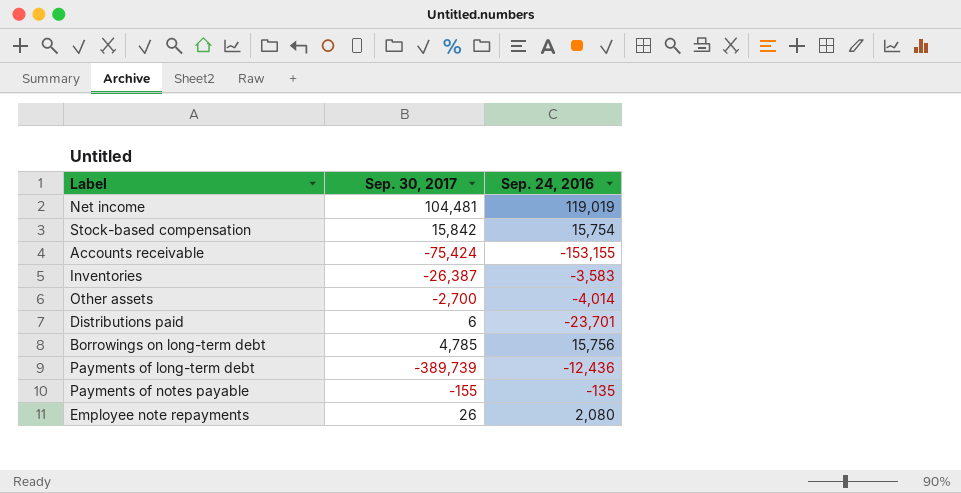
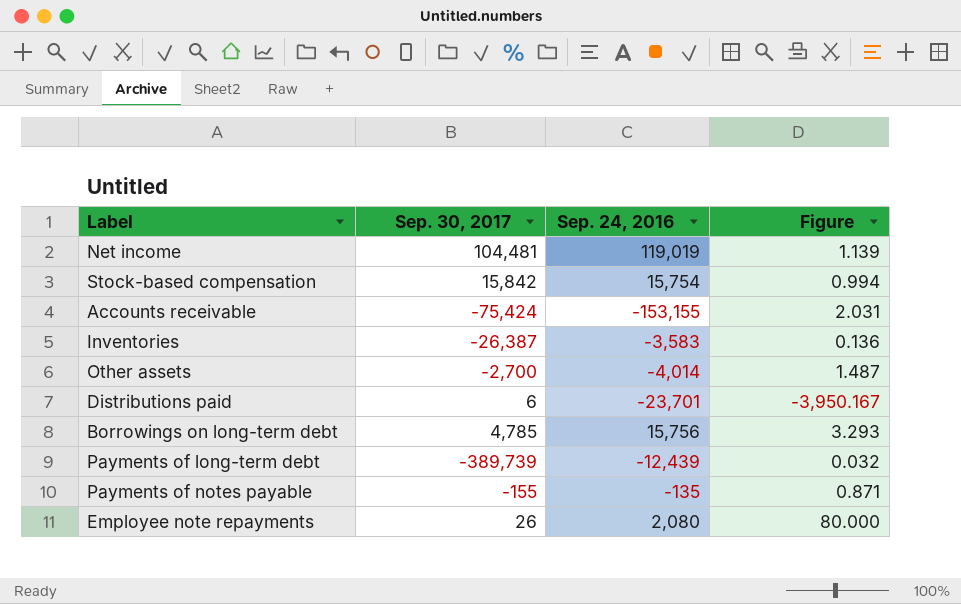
column Figure | formula: none -> [Sep. 24, 2016] / [Sep. 30, 2017]
Payments of long-term debt | Sep. 24, 2016: -12,436 -> -12,439

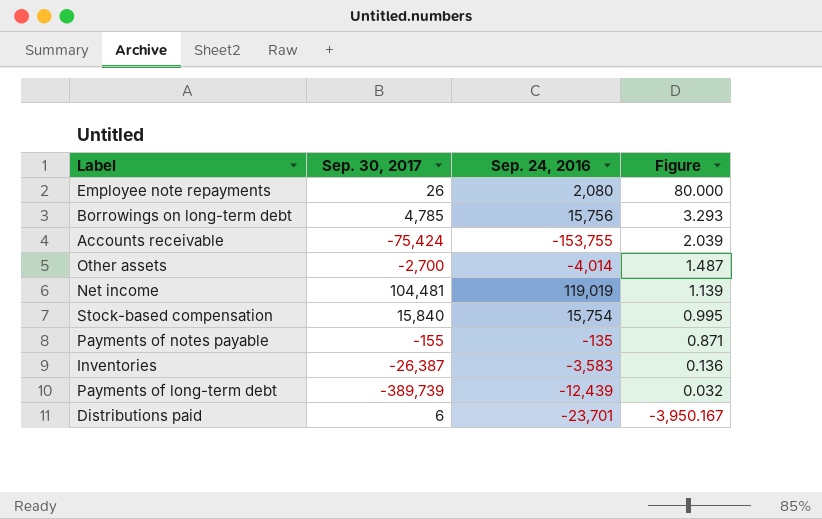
row order: none -> Figure descending
Accounts receivable | Sep. 24, 2016: -153,155 -> -153,755
Accounts receivable | Figure: 2.031 -> 2.039
Stock-based compensation | Sep. 30, 2017: 15,842 -> 15,840
Stock-based compensation | Figure: 0.994 -> 0.995

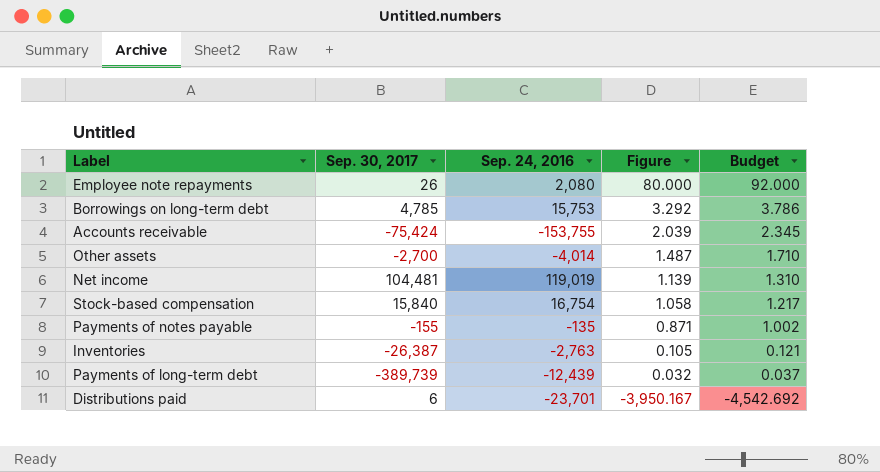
column Budget | formula: none -> [Figure] * 1.15
Borrowings on long-term debt | Sep. 24, 2016: 15,756 -> 15,753
Borrowings on long-term debt | Figure: 3.293 -> 3.292
Stock-based compensation | Sep. 24, 2016: 15,754 -> 16,754
Stock-based compensation | Figure: 0.995 -> 1.058
Inventories | Sep. 24, 2016: -3,583 -> -2,763
Inventories | Figure: 0.136 -> 0.105

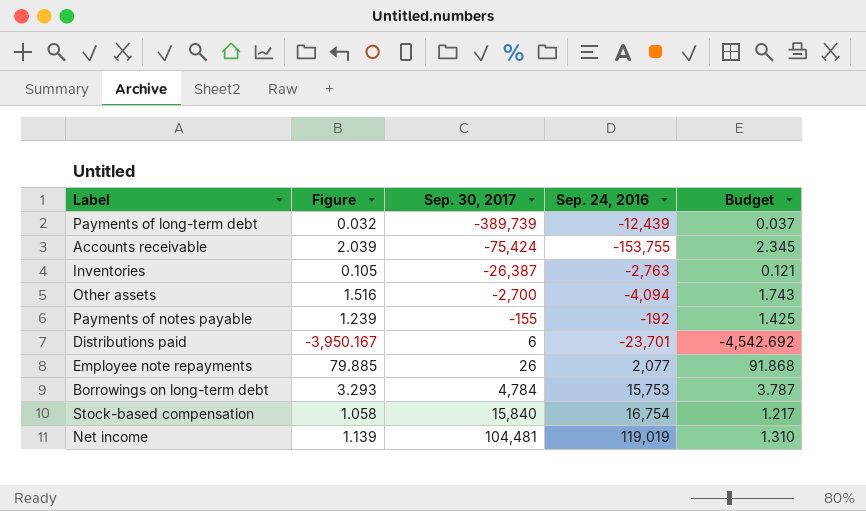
row order: Figure descending -> Sep. 30, 2017 ascending
column Figure | position: 4 -> 2
Other assets | Figure: 1.487 -> 1.516
Other assets | Sep. 24, 2016: -4,014 -> -4,094
Other assets | Budget: 1.710 -> 1.743
Payments of notes payable | Figure: 0.871 -> 1.239
Payments of notes payable | Sep. 24, 2016: -135 -> -192
Payments of notes payable | Budget: 1.002 -> 1.425
Employee note repayments | Figure: 80.000 -> 79.885
Employee note repayments | Sep. 24, 2016: 2,080 -> 2,077
Employee note repayments | Budget: 92.000 -> 91.868
Borrowings on long-term debt | Figure: 3.292 -> 3.293
Borrowings on long-term debt | Sep. 30, 2017: 4,785 -> 4,784
Borrowings on long-term debt | Budget: 3.786 -> 3.787

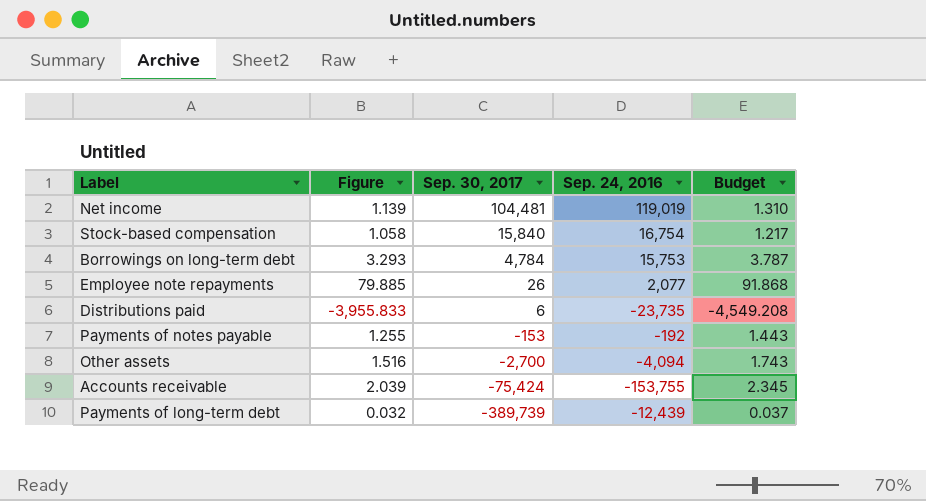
row order: Sep. 30, 2017 ascending -> Sep. 30, 2017 descending
row Inventories: 0.105 | -26,387 | -2,763 | 0.121 -> none
Distributions paid | Figure: -3,950.167 -> -3,955.833
Distributions paid | Sep. 24, 2016: -23,701 -> -23,735
Distributions paid | Budget: -4,542.692 -> -4,549.208
Payments of notes payable | Figure: 1.239 -> 1.255
Payments of notes payable | Sep. 30, 2017: -155 -> -153
Payments of notes payable | Budget: 1.425 -> 1.443

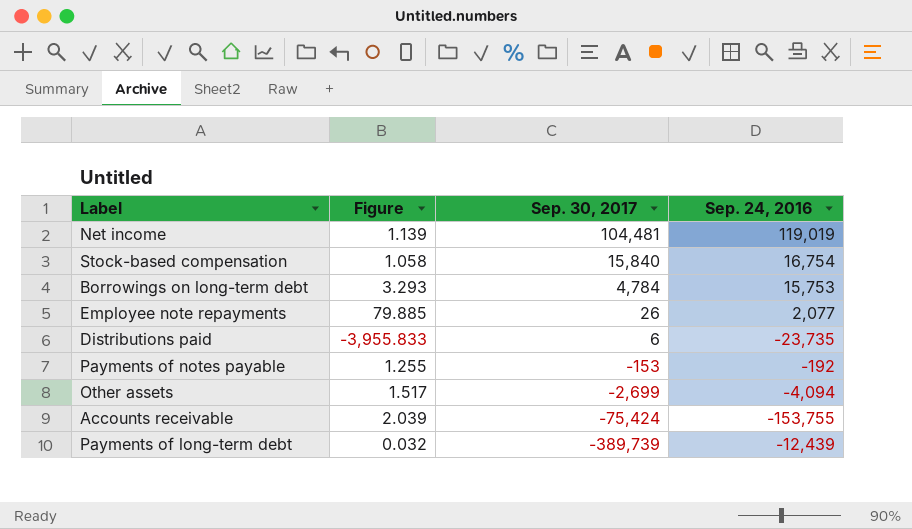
column Budget | formula: [Figure] * 1.15 -> none
Other assets | Figure: 1.516 -> 1.517
Other assets | Sep. 30, 2017: -2,700 -> -2,699

